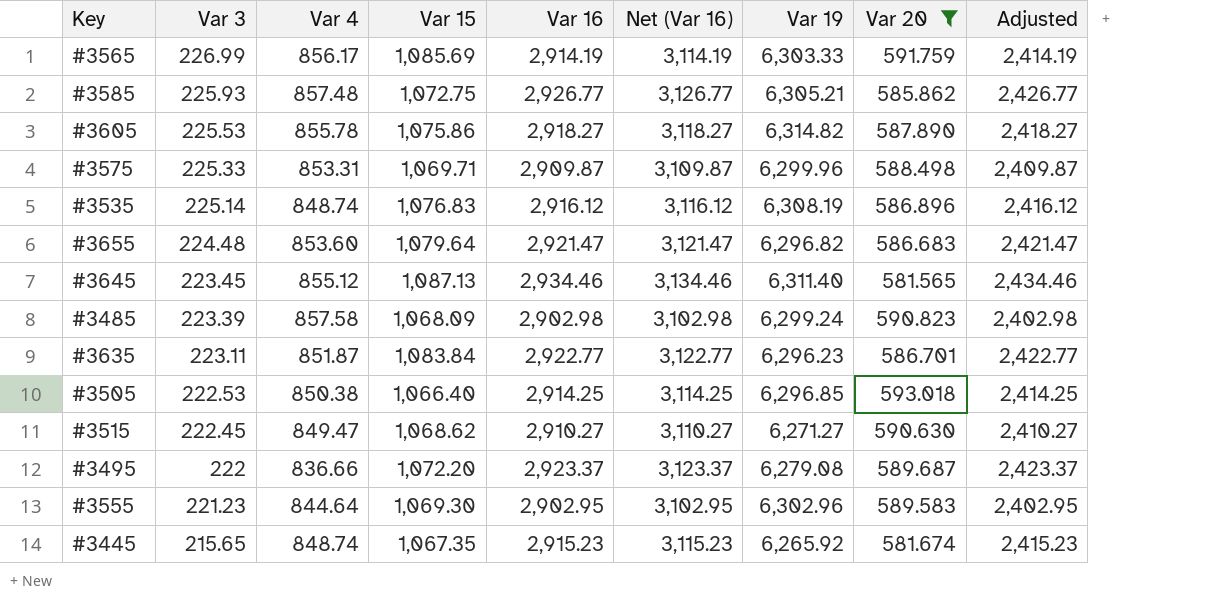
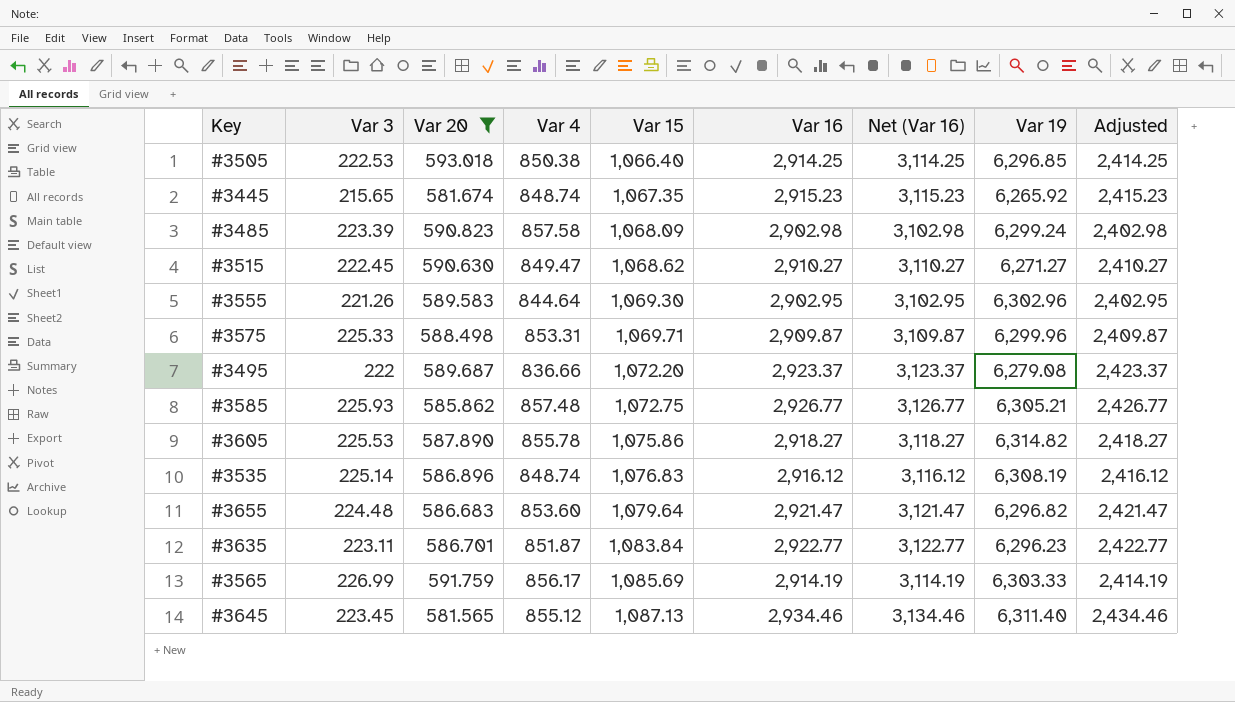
row order: Var 3 descending -> Var 15 ascending
column Var 20 | position: 8 -> 3
#3555 | Var 3: 221.23 -> 221.26

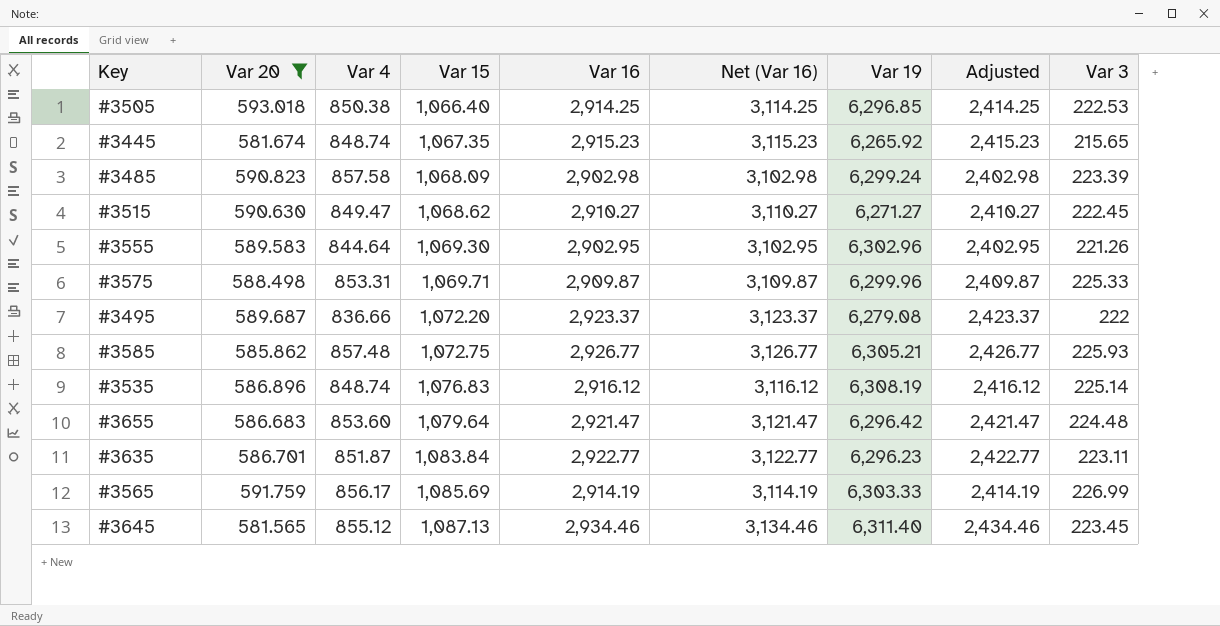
column Var 3 | position: 2 -> 9
row #3605: 225.53 | 587.890 | 855.78 | 1,075.86 | 2,918.27 | 3,118.27 | 6,314.82 | 2,418.27 -> none
#3655 | Var 19: 6,296.82 -> 6,296.42

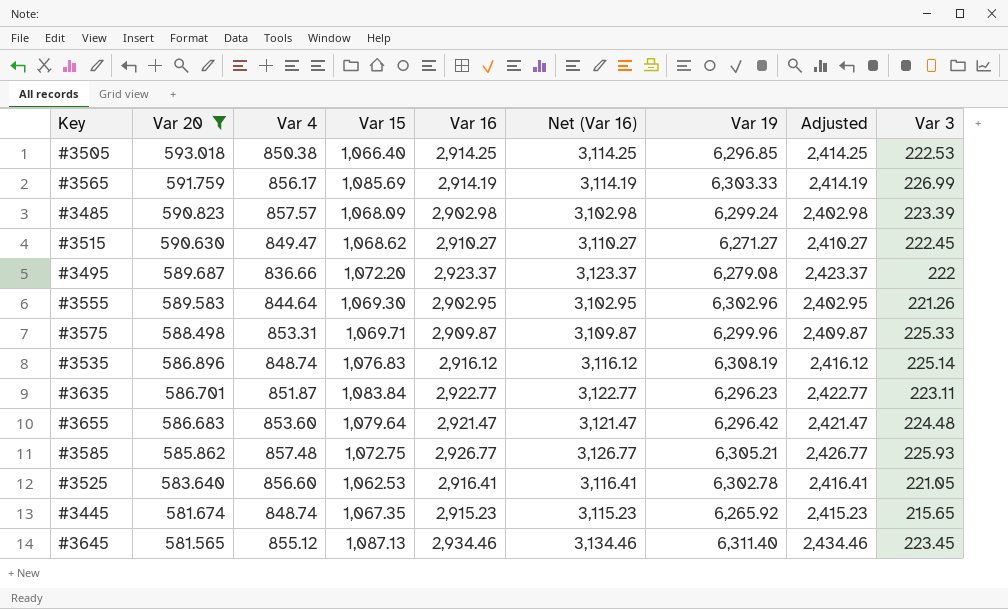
row order: Var 15 ascending -> Var 20 descending
#3485 | Var 4: 857.58 -> 857.57
row #3525: none -> 583.640 | 856.60 | 1,062.53 | 2,916.41 | 3,116.41 | 6,302.78 | 2,416.41 | 221.05

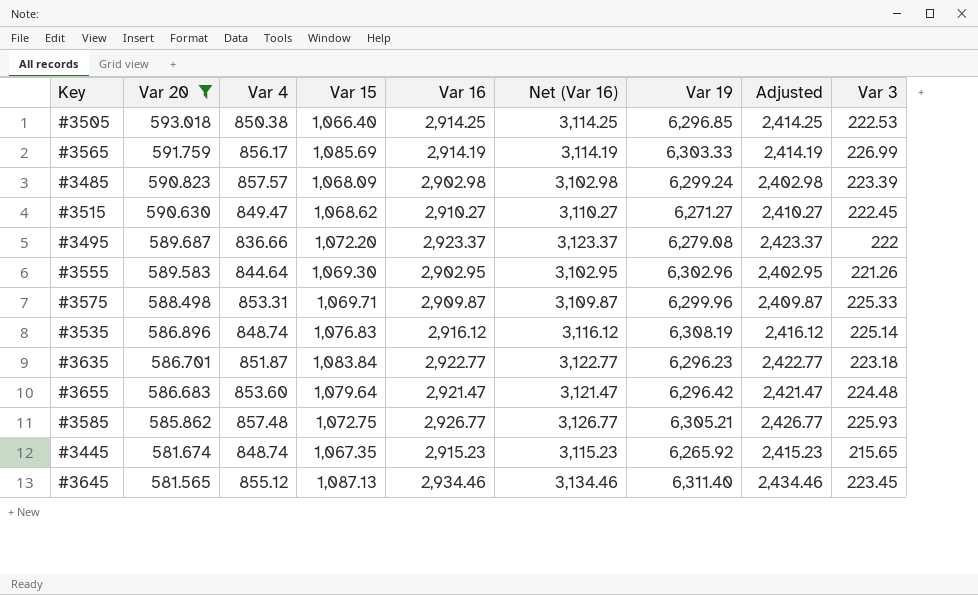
row #3525: 583.640 | 856.60 | 1,062.53 | 2,916.41 | 3,116.41 | 6,302.78 | 2,416.41 | 221.05 -> none
#3635 | Var 3: 223.11 -> 223.18

